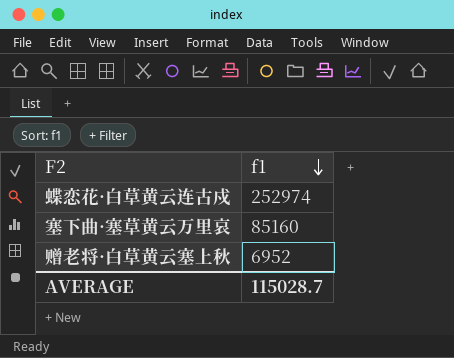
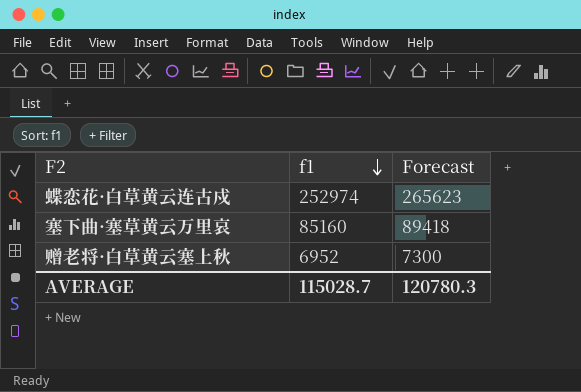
column Forecast | formula: none -> [f1] * 1.05

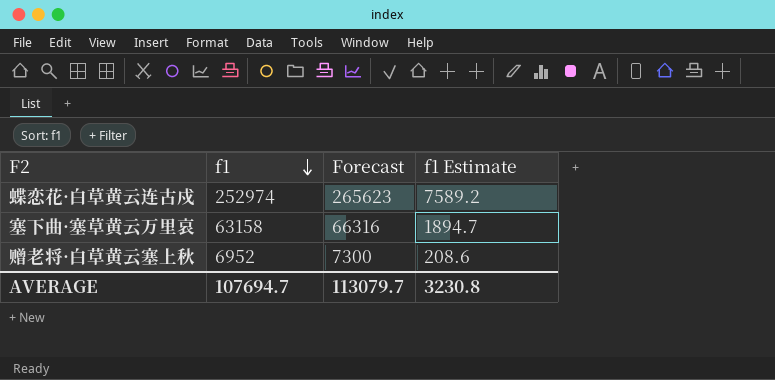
column f1 Estimate | formula: none -> [f1] * 0.03
塞下曲·塞草黄云万里哀 | f1: 85160 -> 63158
塞下曲·塞草黄云万里哀 | Forecast: 89418 -> 66316
AVERAGE | f1: 115028.7 -> 107694.7
AVERAGE | Forecast: 120780.3 -> 113079.7

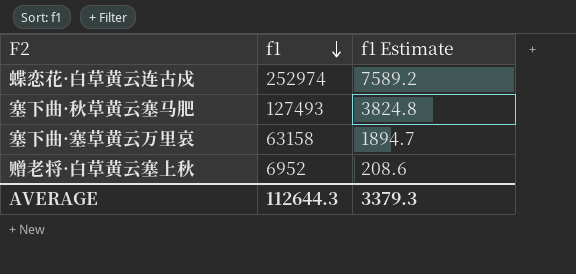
column Forecast | formula: [f1] * 1.05 -> none
row 塞下曲·秋草黄云塞马肥: none -> 127493 | 3824.8
AVERAGE | f1: 107694.7 -> 112644.3
AVERAGE | f1 Estimate: 3230.8 -> 3379.3

